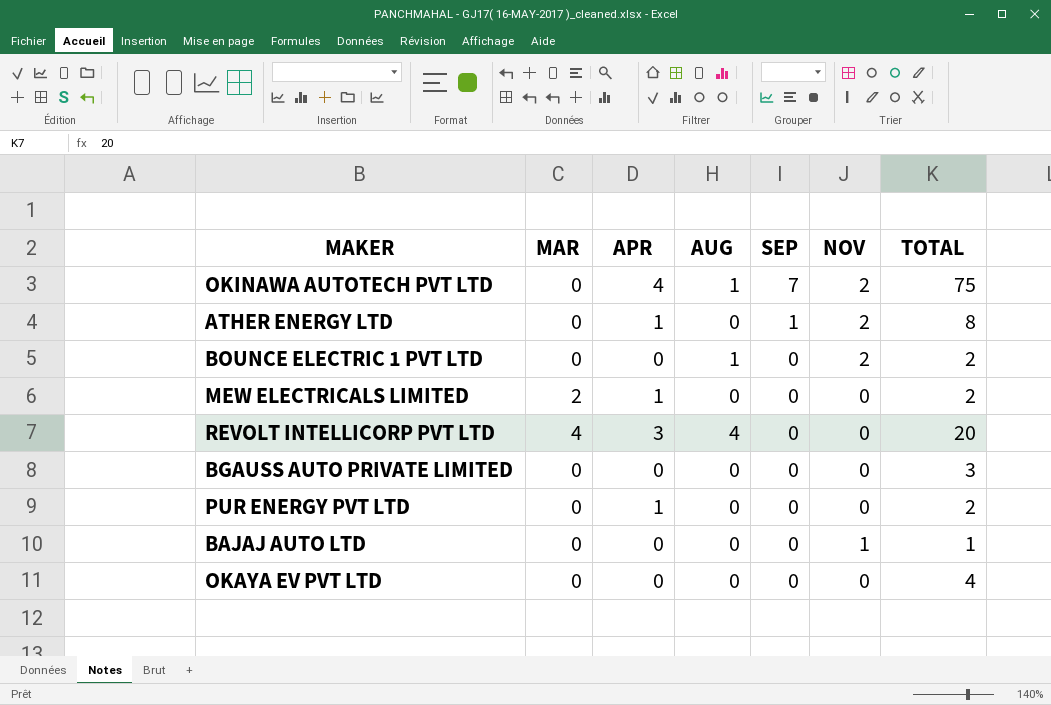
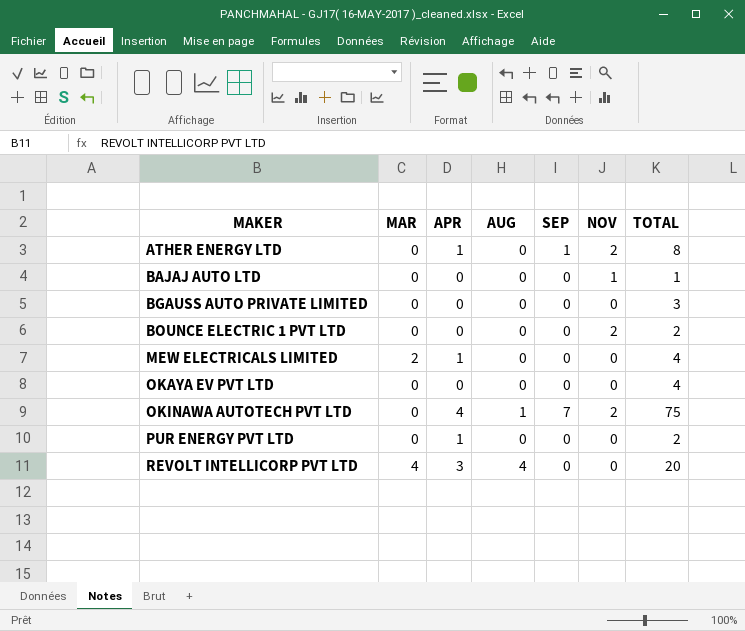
row order: SEP descending -> MAKER ascending
BOUNCE ELECTRIC 1 PVT LTD | AUG: 1 -> 0
MEW ELECTRICALS LIMITED | TOTAL: 2 -> 4

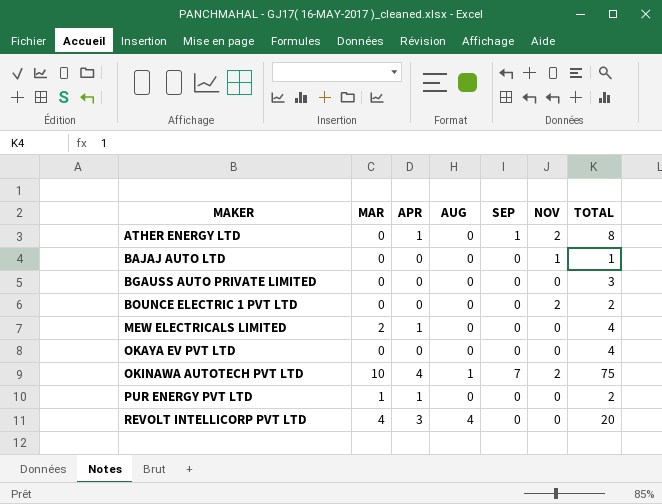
OKINAWA AUTOTECH PVT LTD | MAR: 0 -> 10
PUR ENERGY PVT LTD | MAR: 0 -> 1

